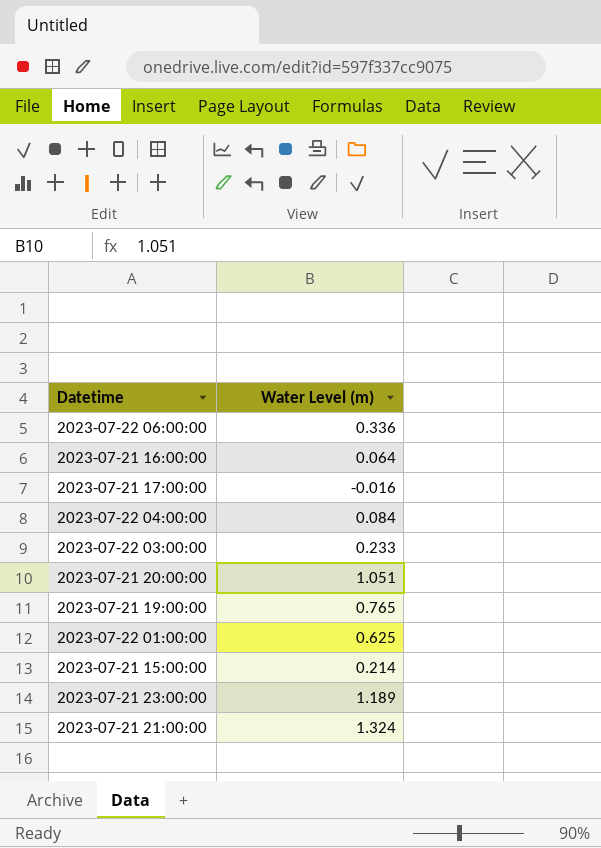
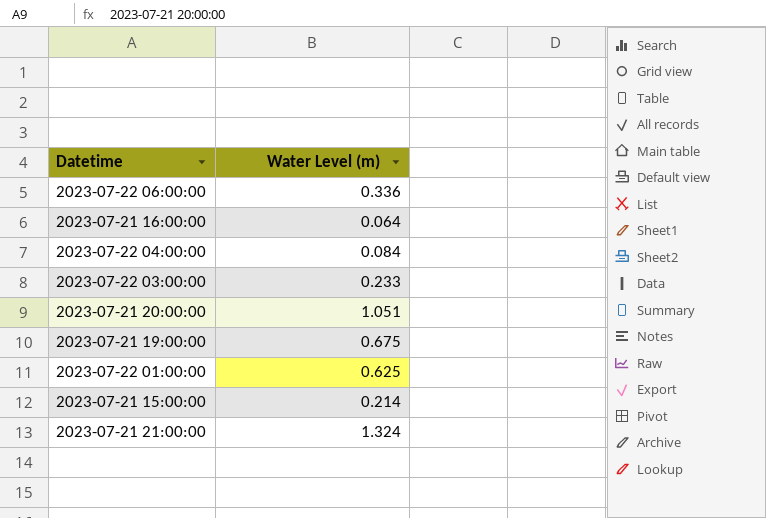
row 2023-07-21 17:00:00: -0.016 -> none
row 2023-07-21 23:00:00: 1.189 -> none
2023-07-21 19:00:00 | Water Level (m): 0.765 -> 0.675

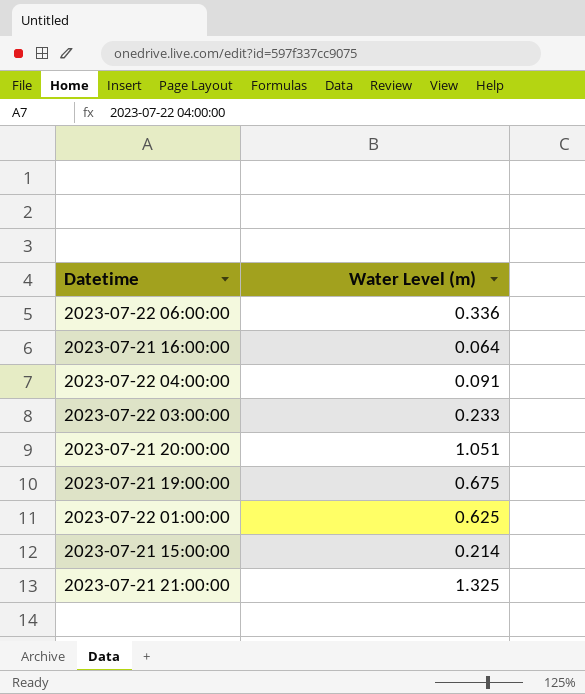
2023-07-22 04:00:00 | Water Level (m): 0.084 -> 0.091
2023-07-21 21:00:00 | Water Level (m): 1.324 -> 1.325

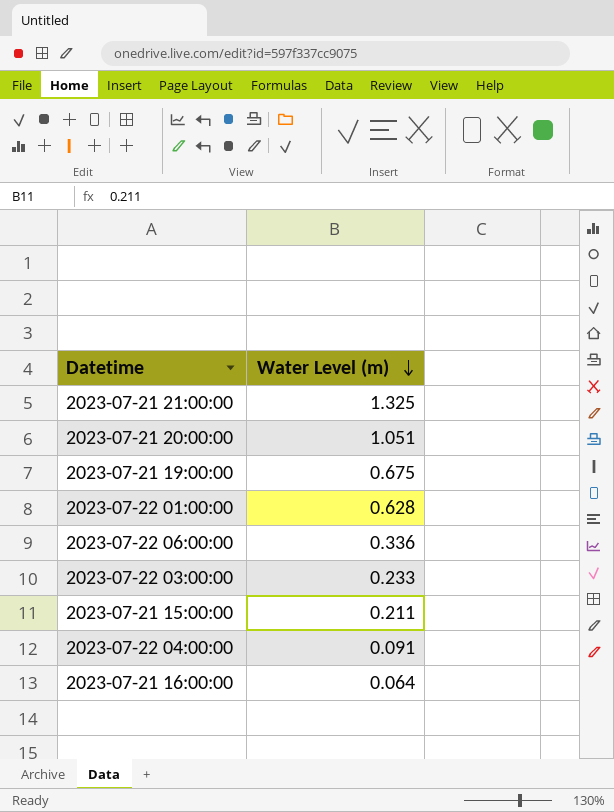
row order: none -> Water Level (m) descending
2023-07-22 01:00:00 | Water Level (m): 0.625 -> 0.628
2023-07-21 15:00:00 | Water Level (m): 0.214 -> 0.211

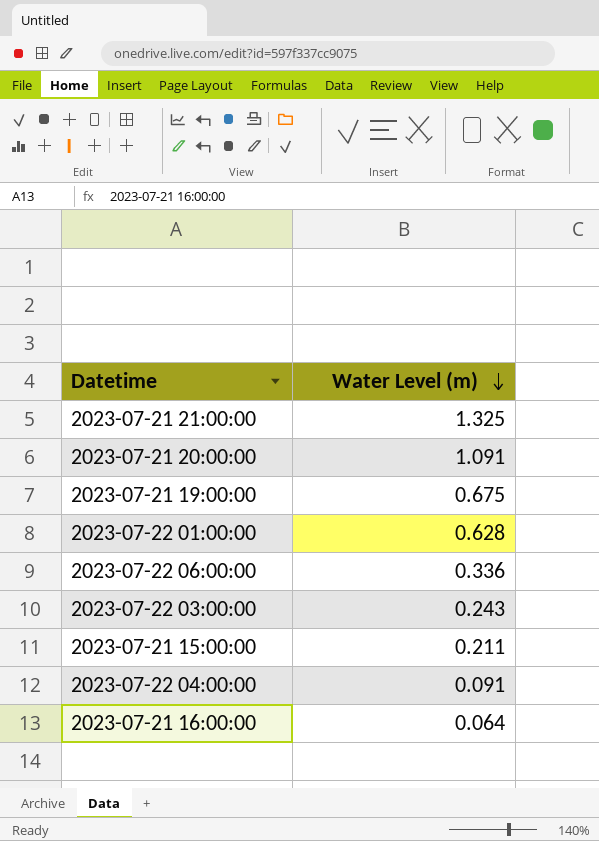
2023-07-21 20:00:00 | Water Level (m): 1.051 -> 1.091
2023-07-22 03:00:00 | Water Level (m): 0.233 -> 0.243

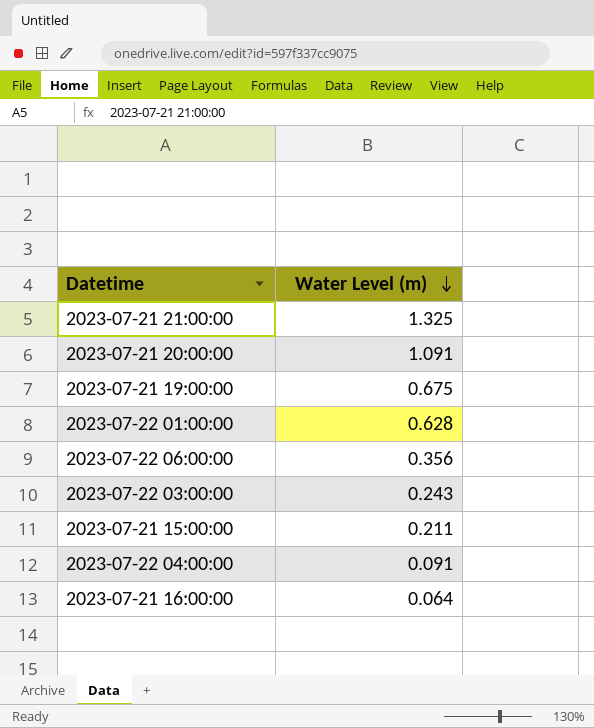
2023-07-22 06:00:00 | Water Level (m): 0.336 -> 0.356

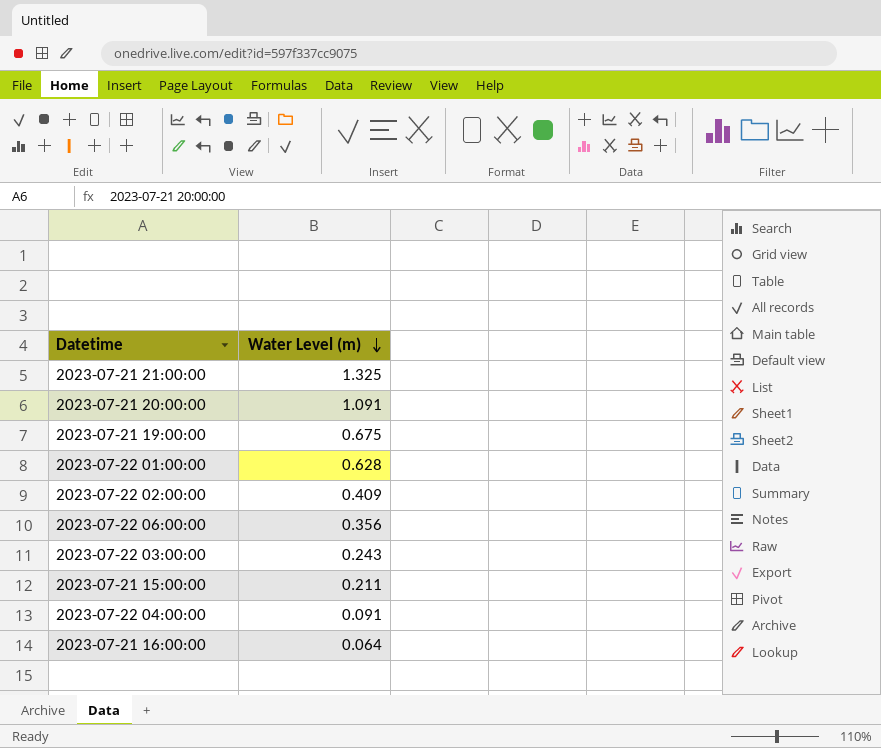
row 2023-07-22 02:00:00: none -> 0.409

